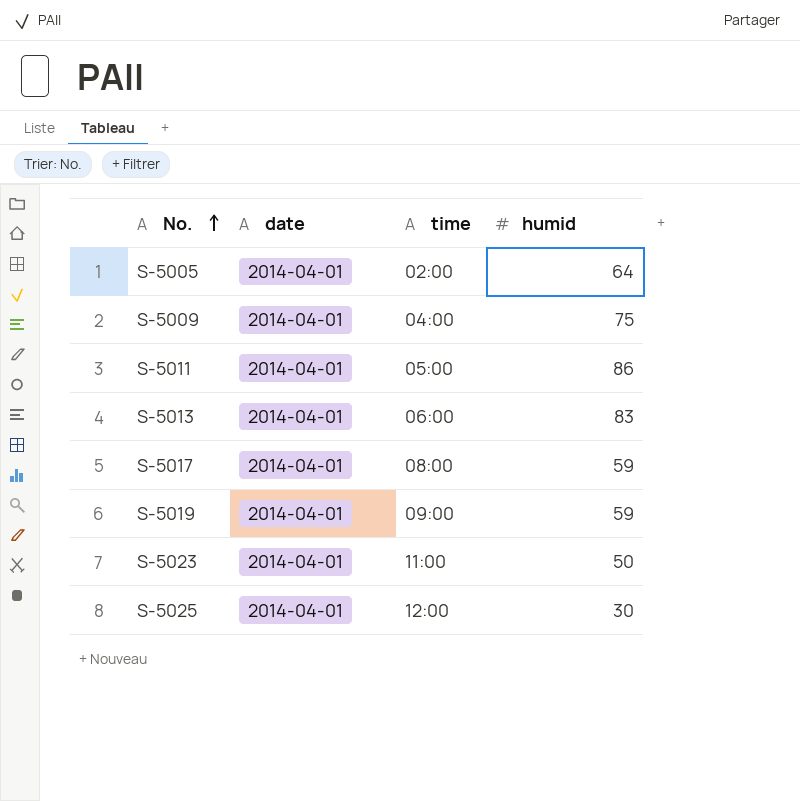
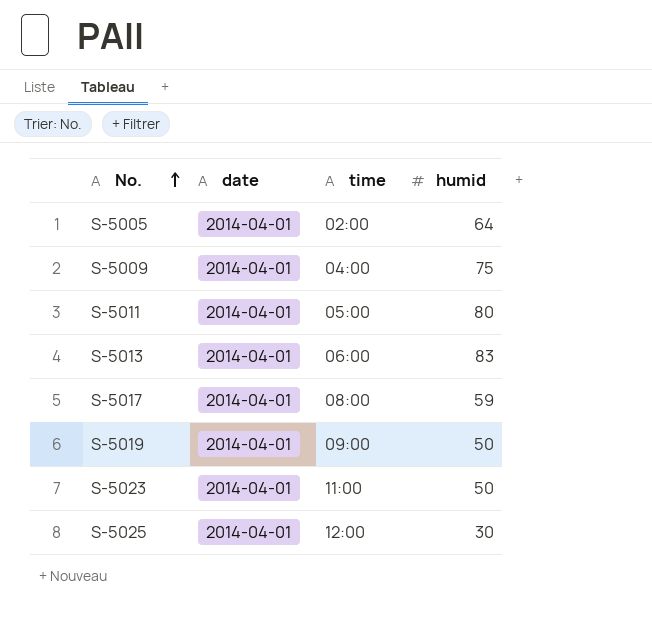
S-5011 | humid: 86 -> 80
S-5019 | humid: 59 -> 50

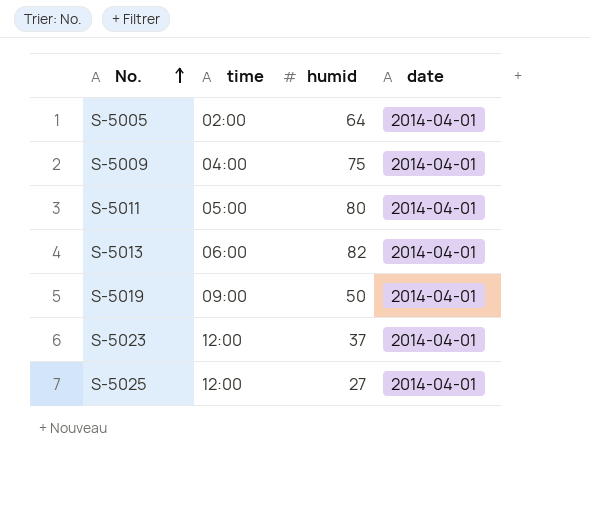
column date | position: 2 -> 4
row S-5017: 2014-04-01 | 08:00 | 59 -> none
S-5013 | humid: 83 -> 82
S-5023 | time: 11:00 -> 12:00
S-5023 | humid: 50 -> 37
S-5025 | humid: 30 -> 27

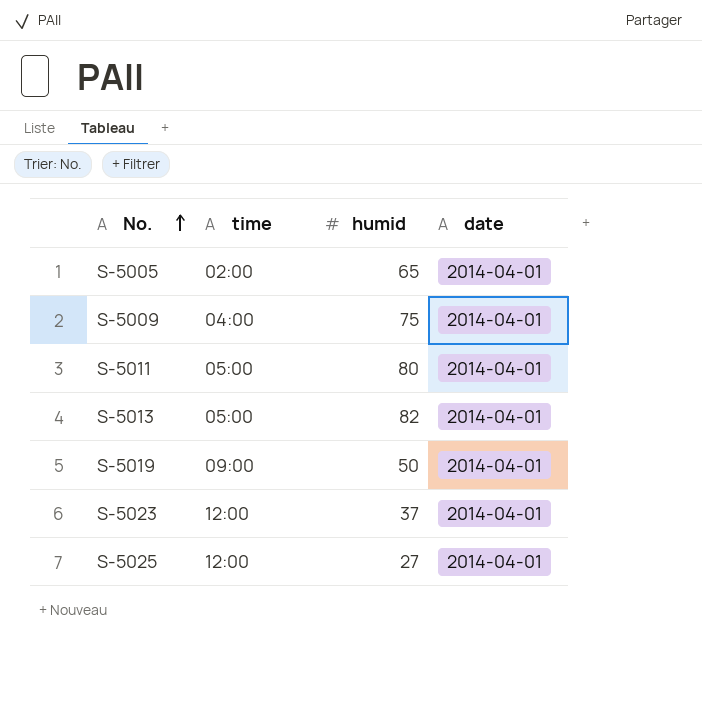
S-5005 | humid: 64 -> 65
S-5013 | time: 06:00 -> 05:00

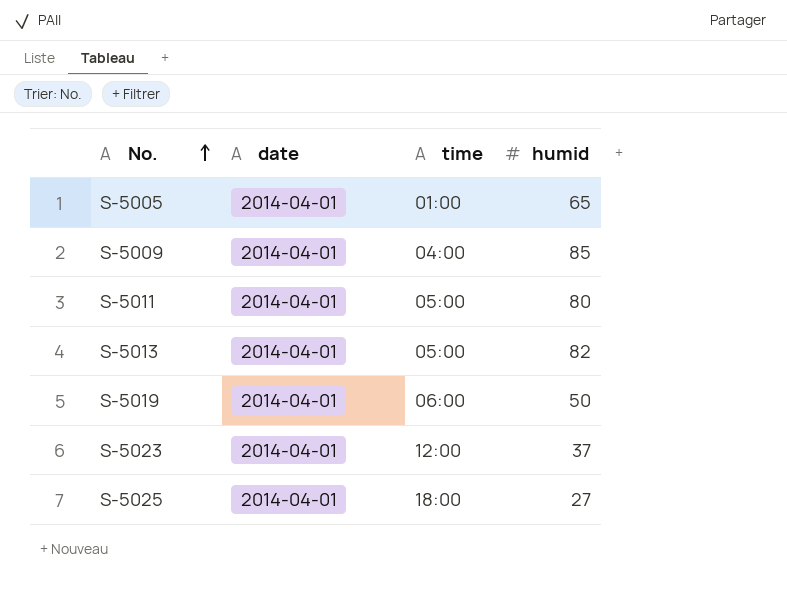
column date | position: 4 -> 2
S-5005 | time: 02:00 -> 01:00
S-5009 | humid: 75 -> 85
S-5019 | time: 09:00 -> 06:00
S-5025 | time: 12:00 -> 18:00

